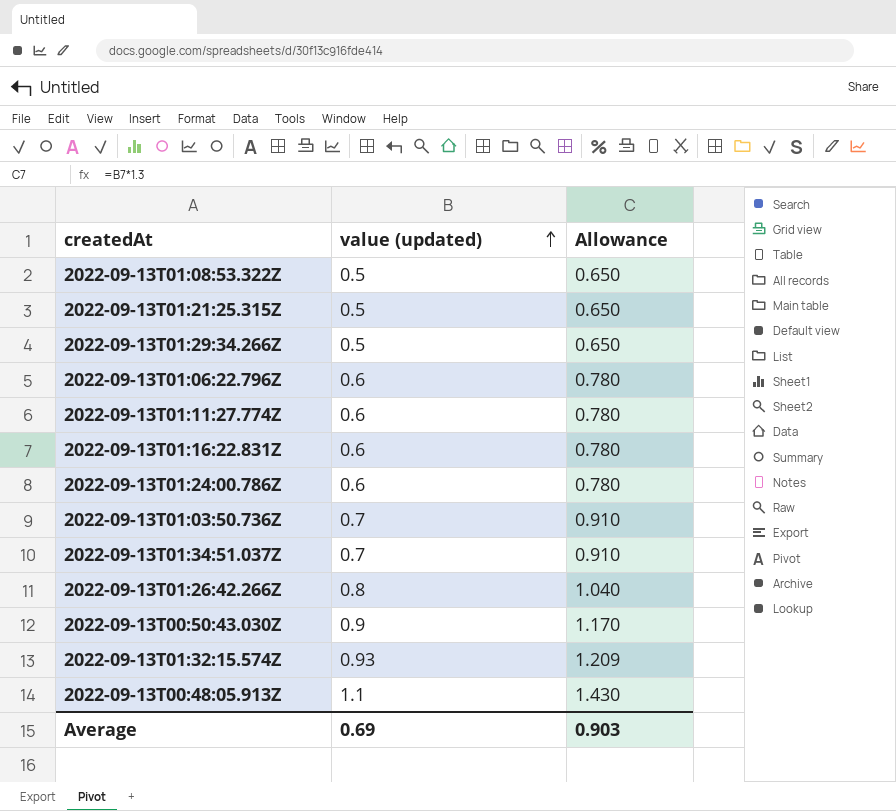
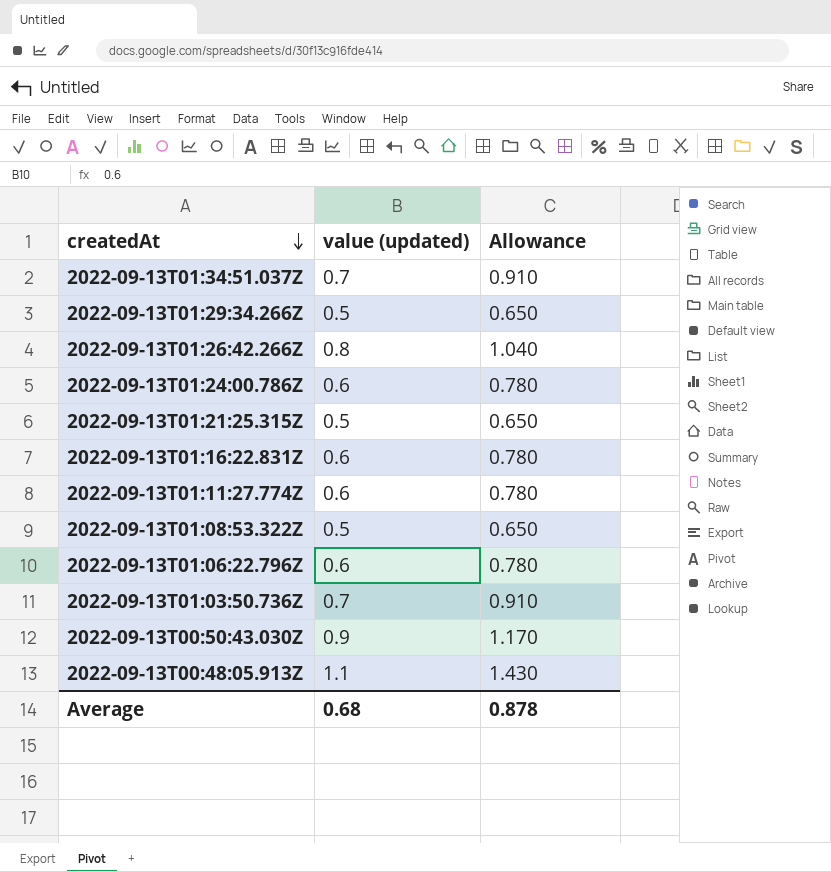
row order: value (updated) ascending -> createdAt descending
row 2022-09-13T01:32:15.574Z: 0.93 | 1.209 -> none
Average | value (updated): 0.69 -> 0.68
Average | Allowance: 0.903 -> 0.878

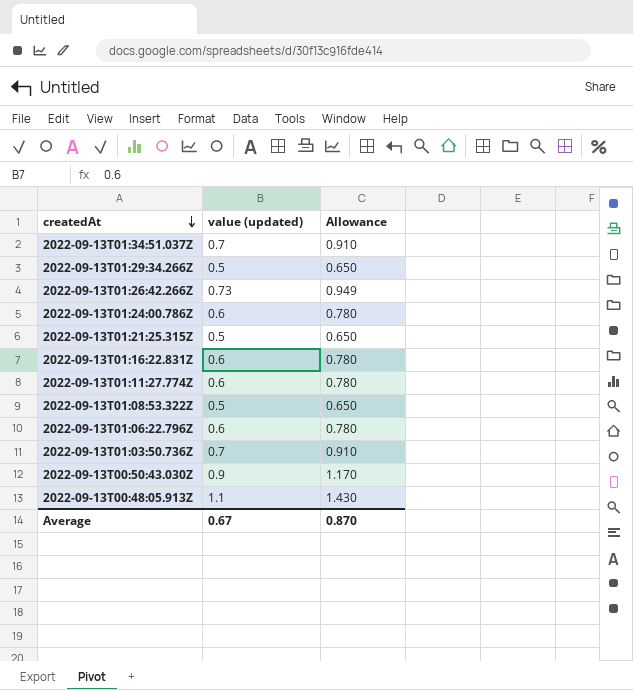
2022-09-13T01:26:42.266Z | value (updated): 0.8 -> 0.73
2022-09-13T01:26:42.266Z | Allowance: 1.040 -> 0.949
Average | value (updated): 0.68 -> 0.67
Average | Allowance: 0.878 -> 0.870

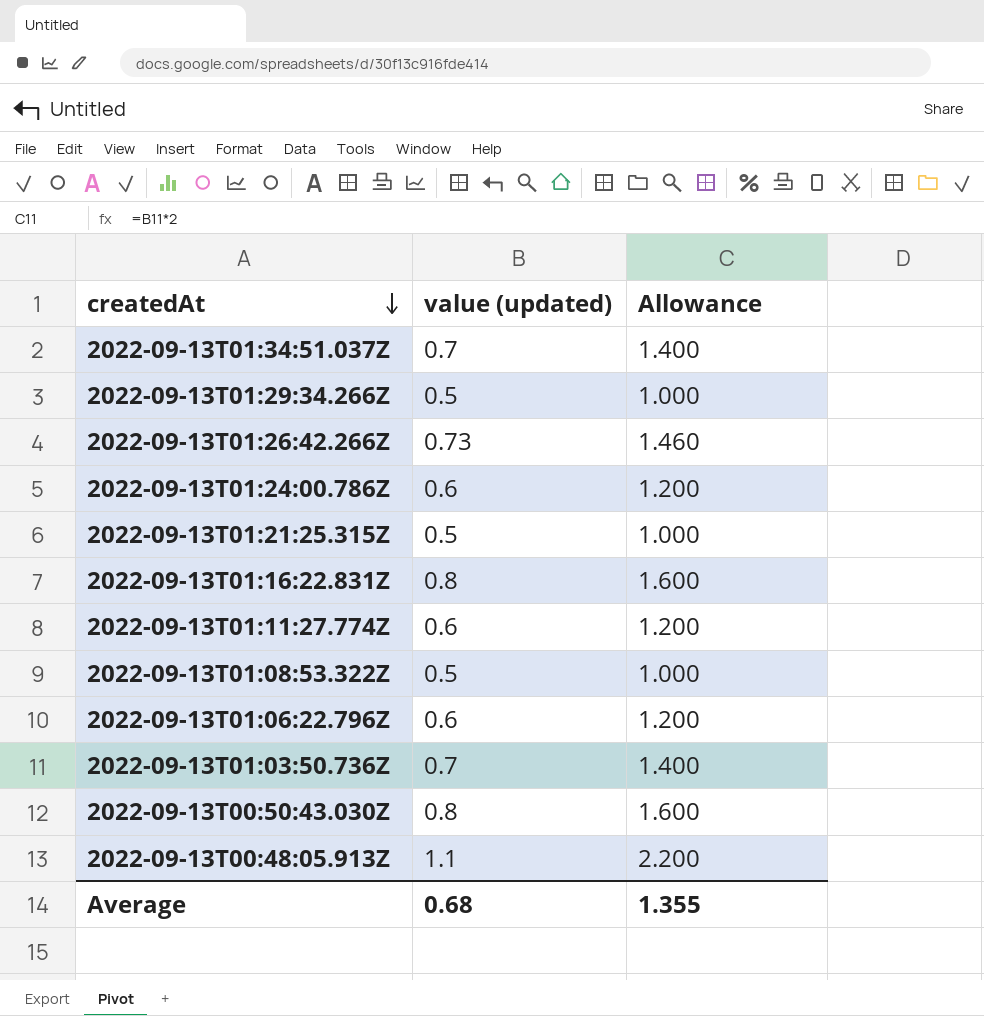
column Allowance | formula: [value (updated)] * 1.3 -> [value (updated)] * 2
2022-09-13T01:16:22.831Z | value (updated): 0.6 -> 0.8
2022-09-13T00:50:43.030Z | value (updated): 0.9 -> 0.8
Average | value (updated): 0.67 -> 0.68
Average | Allowance: 0.870 -> 1.355

